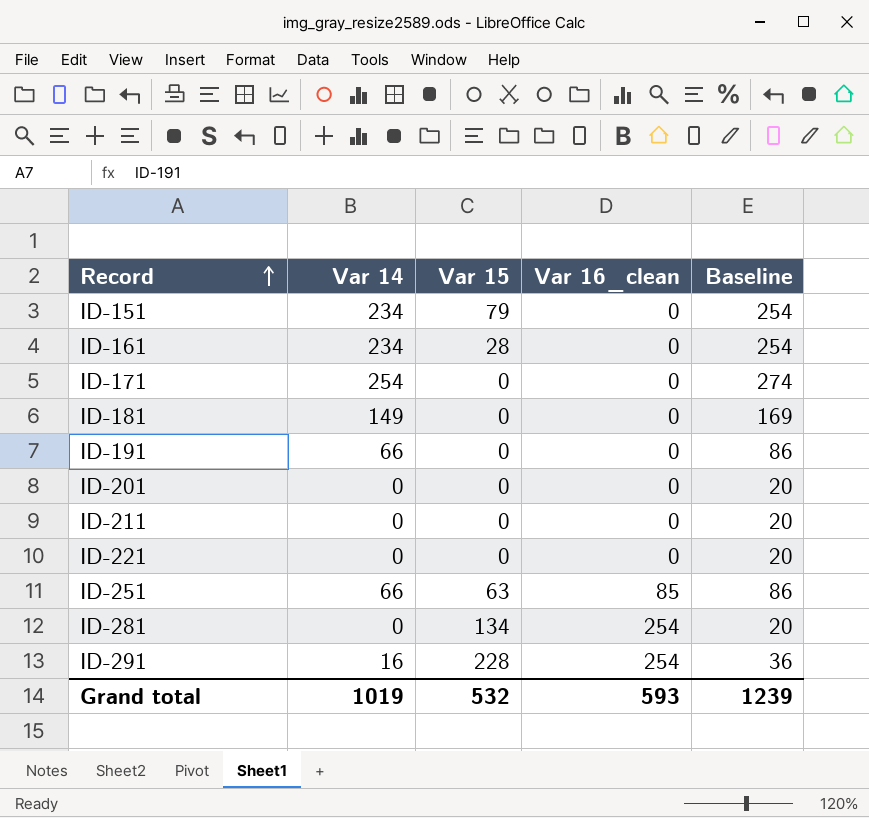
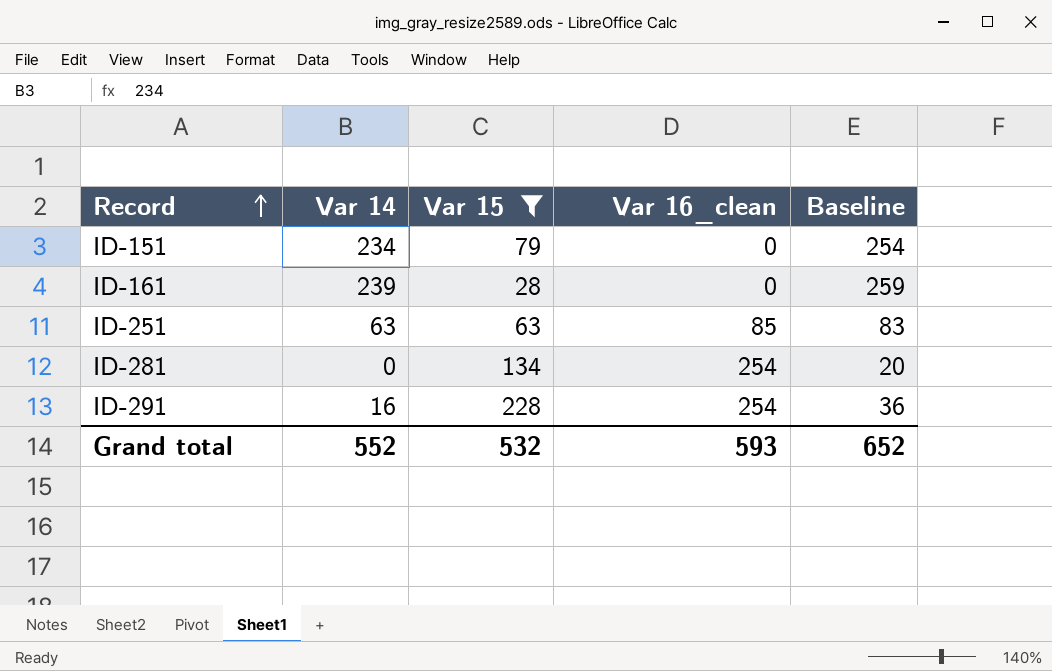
filter: none -> Var 15 != 0
ID-161 | Var 14: 234 -> 239
ID-161 | Baseline: 254 -> 259
ID-251 | Var 14: 66 -> 63
ID-251 | Baseline: 86 -> 83
Grand total | Var 14: 1019 -> 552
Grand total | Baseline: 1239 -> 652

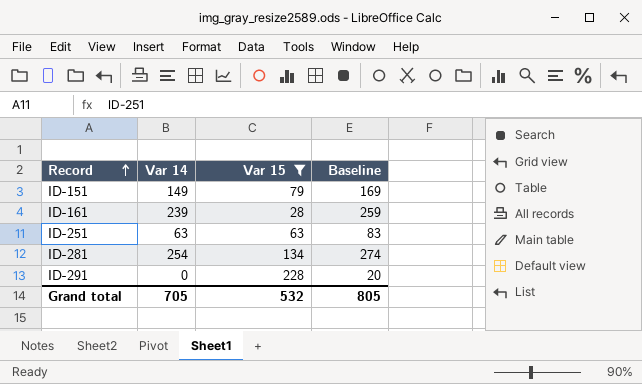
column Var 16_clean | position: 4 -> none
ID-151 | Var 14: 234 -> 149
ID-151 | Baseline: 254 -> 169
ID-281 | Var 14: 0 -> 254
ID-281 | Baseline: 20 -> 274
ID-291 | Var 14: 16 -> 0
ID-291 | Baseline: 36 -> 20
Grand total | Var 14: 552 -> 705
Grand total | Baseline: 652 -> 805

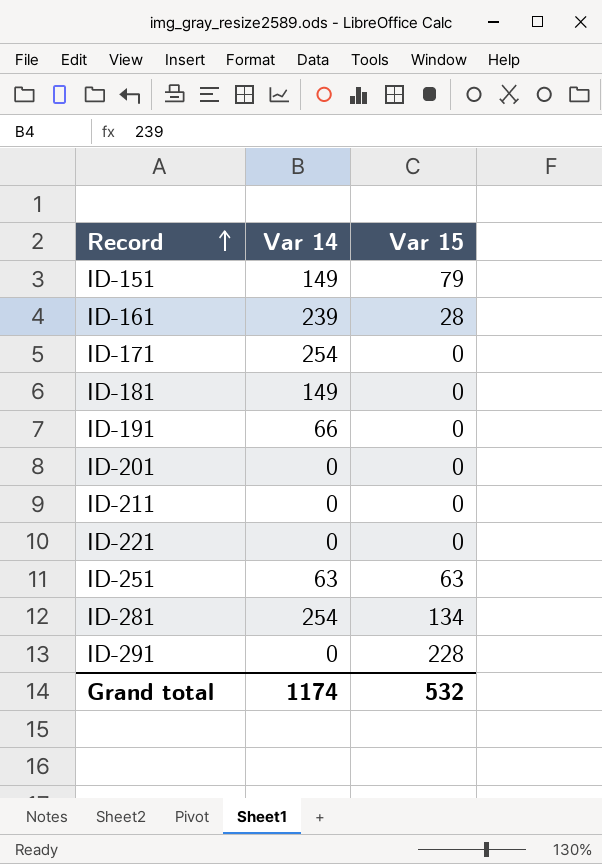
filter: Var 15 != 0 -> none
column Baseline | formula: [Var 14] + 20 -> none
Grand total | Var 14: 705 -> 1174

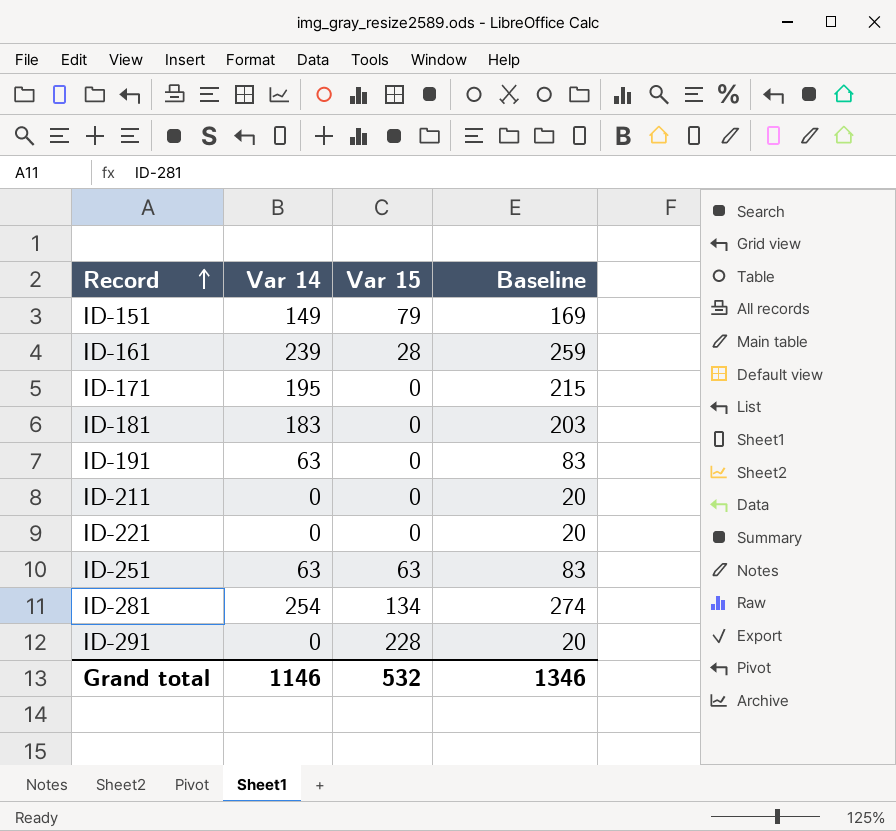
column Baseline | formula: none -> [Var 14] + 20
row ID-201: 0 | 0 -> none
ID-171 | Var 14: 254 -> 195
ID-181 | Var 14: 149 -> 183
ID-191 | Var 14: 66 -> 63
Grand total | Var 14: 1174 -> 1146

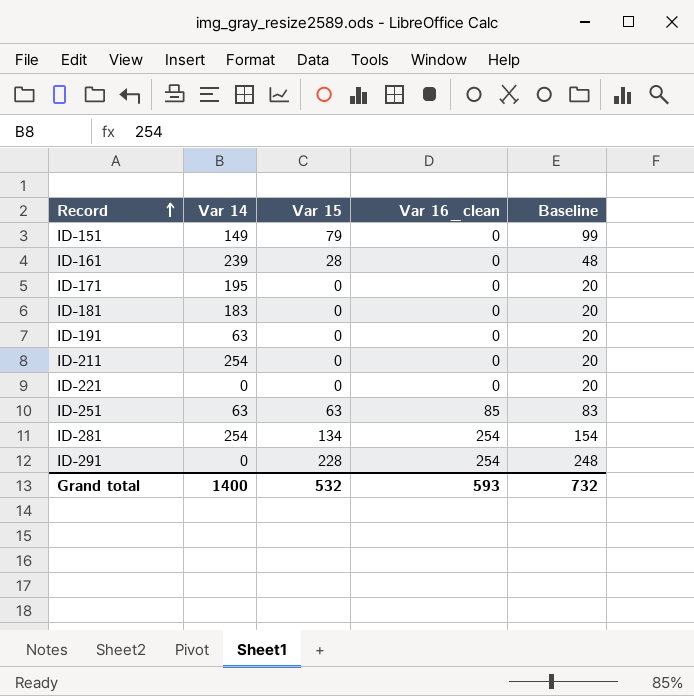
column Var 16_clean | position: none -> 4
column Baseline | formula: [Var 14] + 20 -> [Var 15] + 20
ID-211 | Var 14: 0 -> 254
Grand total | Var 14: 1146 -> 1400
Grand total | Baseline: 1346 -> 732

